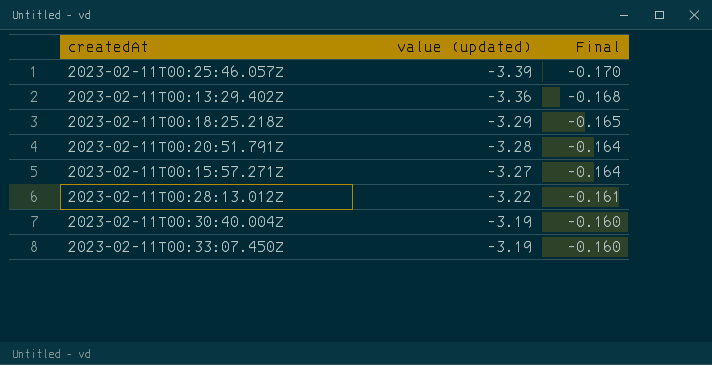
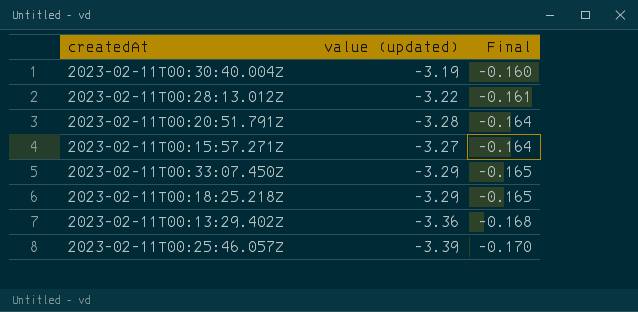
row order: value (updated) ascending -> Final descending
2023-02-11T00:33:07.450Z | value (updated): -3.19 -> -3.29
2023-02-11T00:33:07.450Z | Final: -0.160 -> -0.165

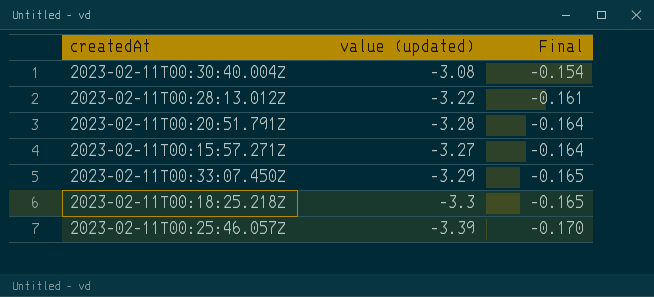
row 2023-02-11T00:13:29.402Z: -3.36 | -0.168 -> none
2023-02-11T00:30:40.004Z | value (updated): -3.19 -> -3.08
2023-02-11T00:30:40.004Z | Final: -0.160 -> -0.154
2023-02-11T00:18:25.218Z | value (updated): -3.29 -> -3.3

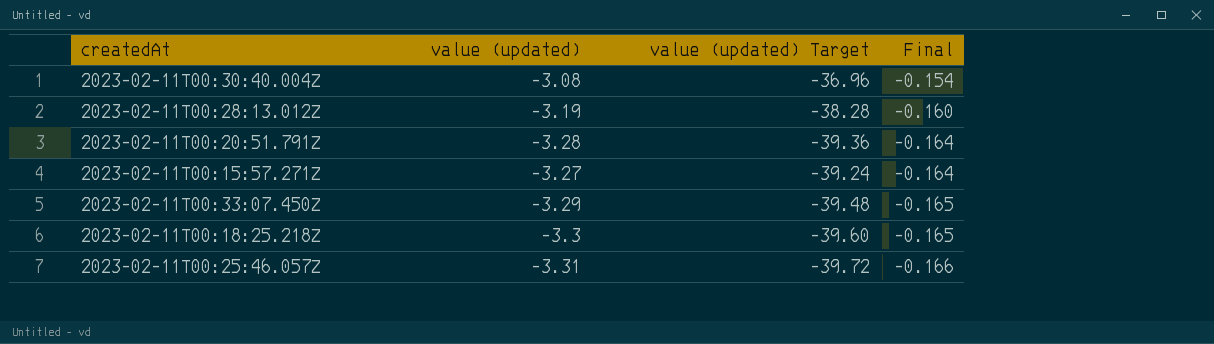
column value (updated) Target | formula: none -> [value (updated)] * 12
2023-02-11T00:28:13.012Z | value (updated): -3.22 -> -3.19
2023-02-11T00:28:13.012Z | Final: -0.161 -> -0.160
2023-02-11T00:25:46.057Z | value (updated): -3.39 -> -3.31
2023-02-11T00:25:46.057Z | Final: -0.170 -> -0.166

